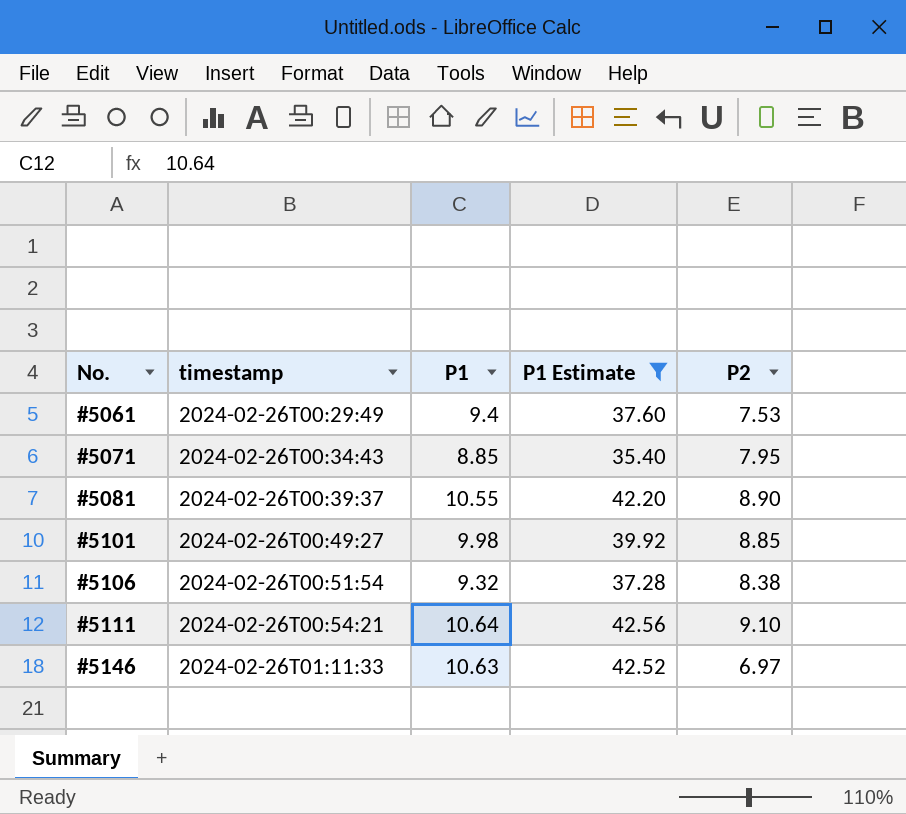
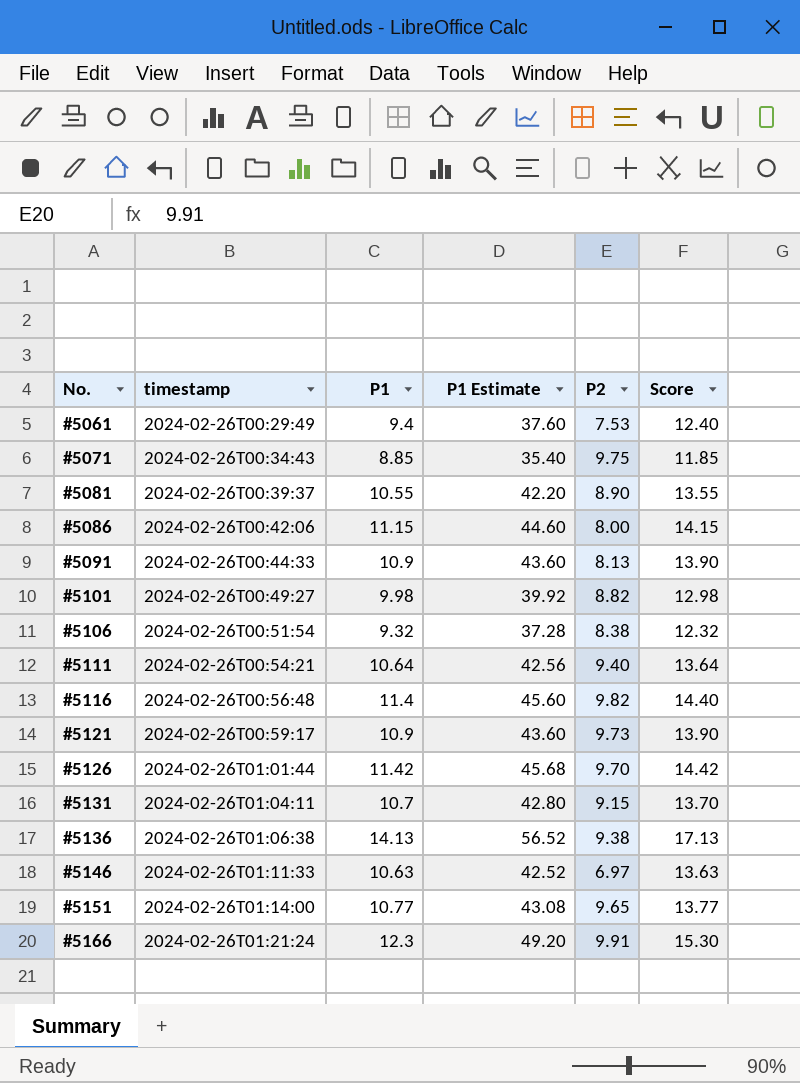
filter: P1 Estimate <= 42.56 -> none
column Score | formula: none -> [P1] + 3
#5071 | P2: 7.95 -> 9.75
#5101 | P2: 8.85 -> 8.82
#5111 | P2: 9.10 -> 9.40

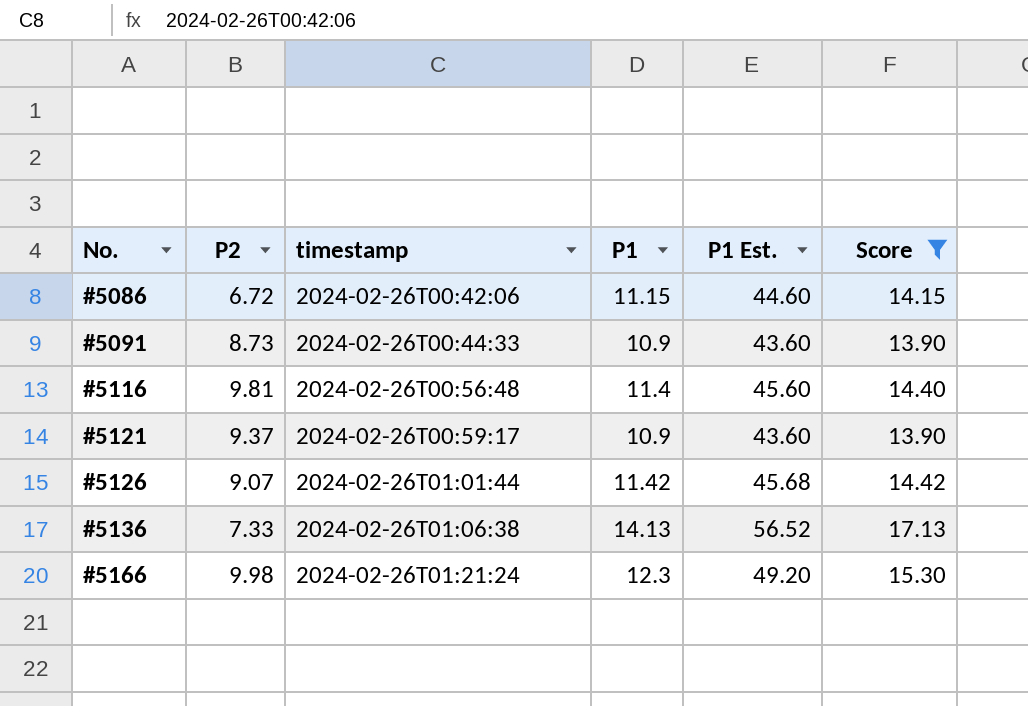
filter: none -> Score >= 13.90
column P2 | position: 5 -> 2
column name: P1 Estimate -> P1 Est.
#5086 | P2: 8.00 -> 6.72
#5091 | P2: 8.13 -> 8.73
#5116 | P2: 9.82 -> 9.81
#5121 | P2: 9.73 -> 9.37
#5126 | P2: 9.70 -> 9.07
#5136 | P2: 9.38 -> 7.33
#5166 | P2: 9.91 -> 9.98

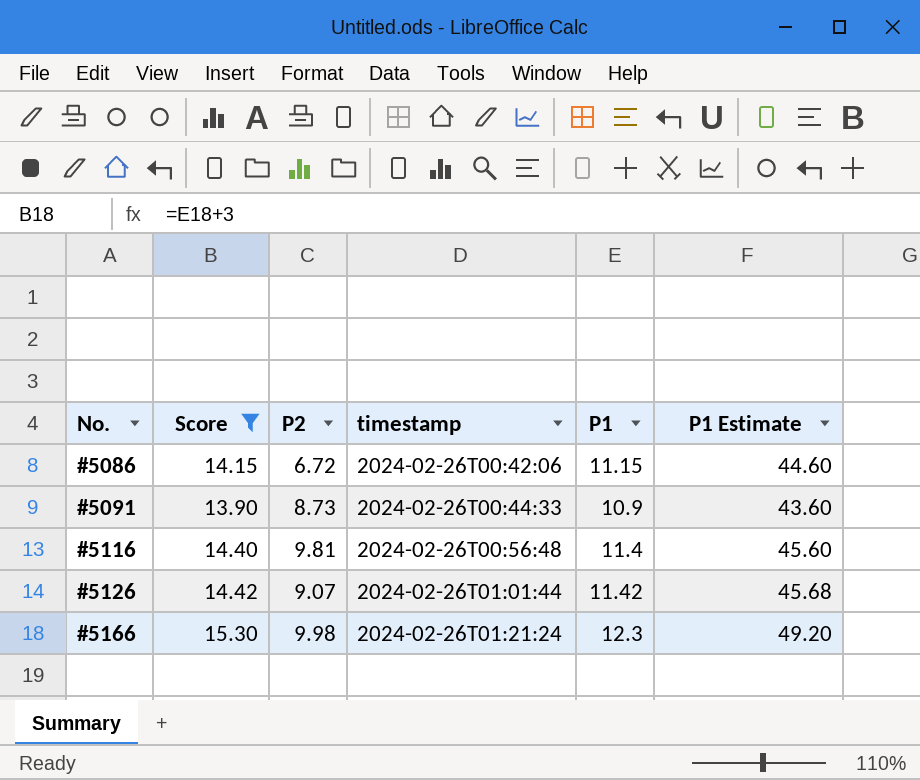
column Score | position: 6 -> 2
column name: P1 Est. -> P1 Estimate
row #5121: 9.37 | 2024-02-26T00:59:17 | 10.9 | 43.60 | 13.90 -> none
row #5136: 7.33 | 2024-02-26T01:06:38 | 14.13 | 56.52 | 17.13 -> none

